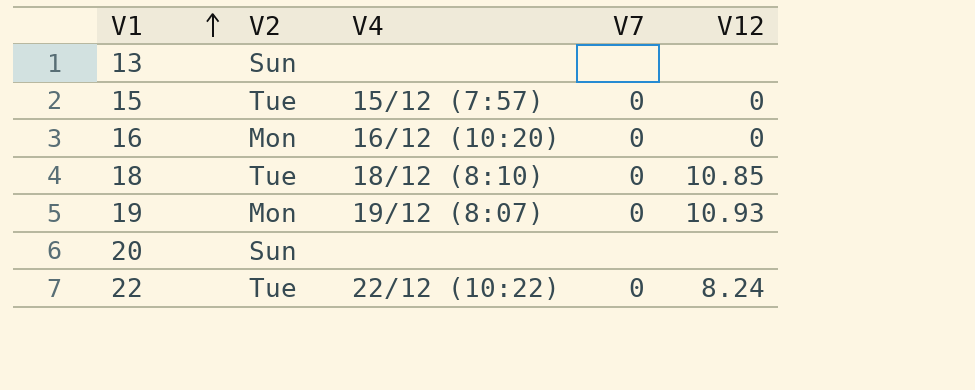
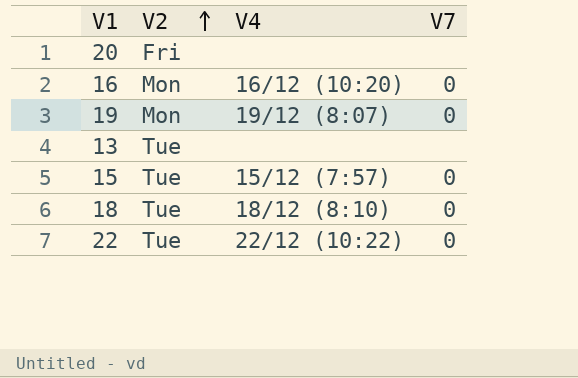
row order: V1 ascending -> V2 ascending
column V12 | position: 5 -> none
20 | V2: Sun -> Fri
13 | V2: Sun -> Tue

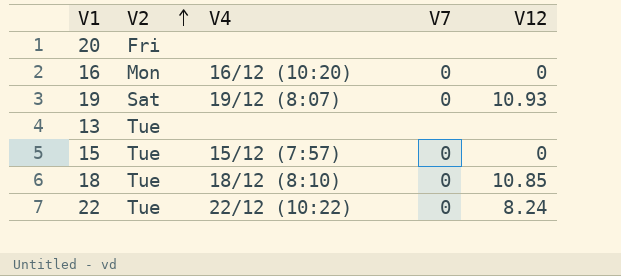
column V12 | position: none -> 5
19 | V2: Mon -> Sat

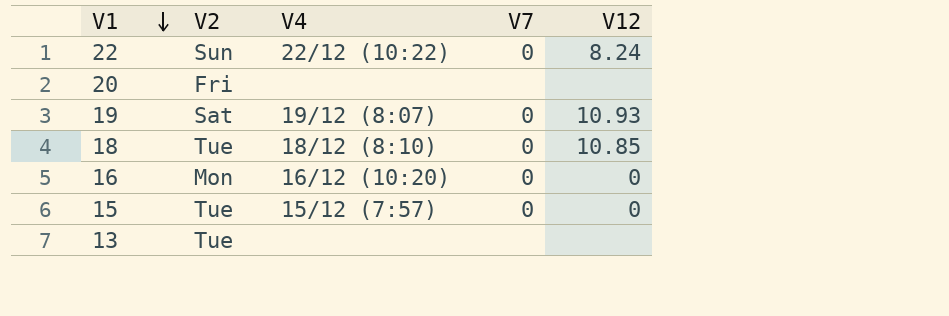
row order: V2 ascending -> V1 descending
22 | V2: Tue -> Sun

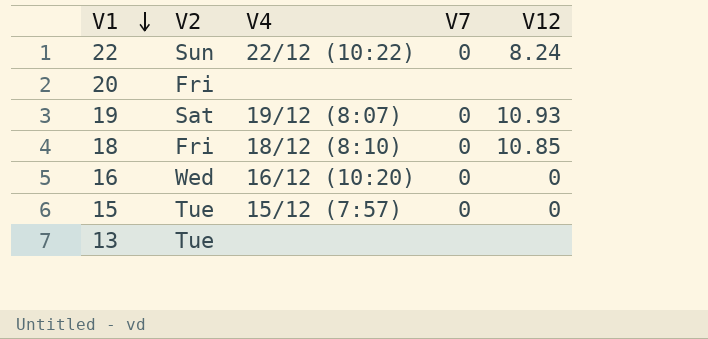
18 | V2: Tue -> Fri
16 | V2: Mon -> Wed

